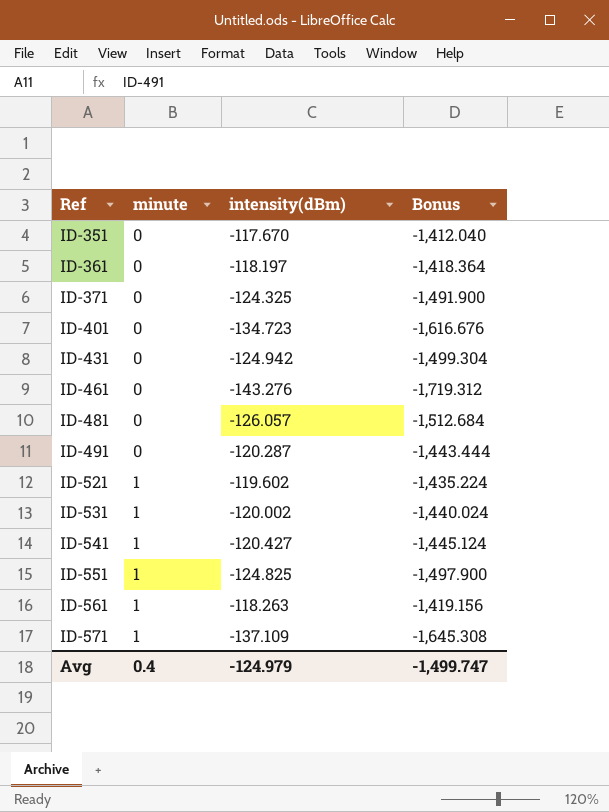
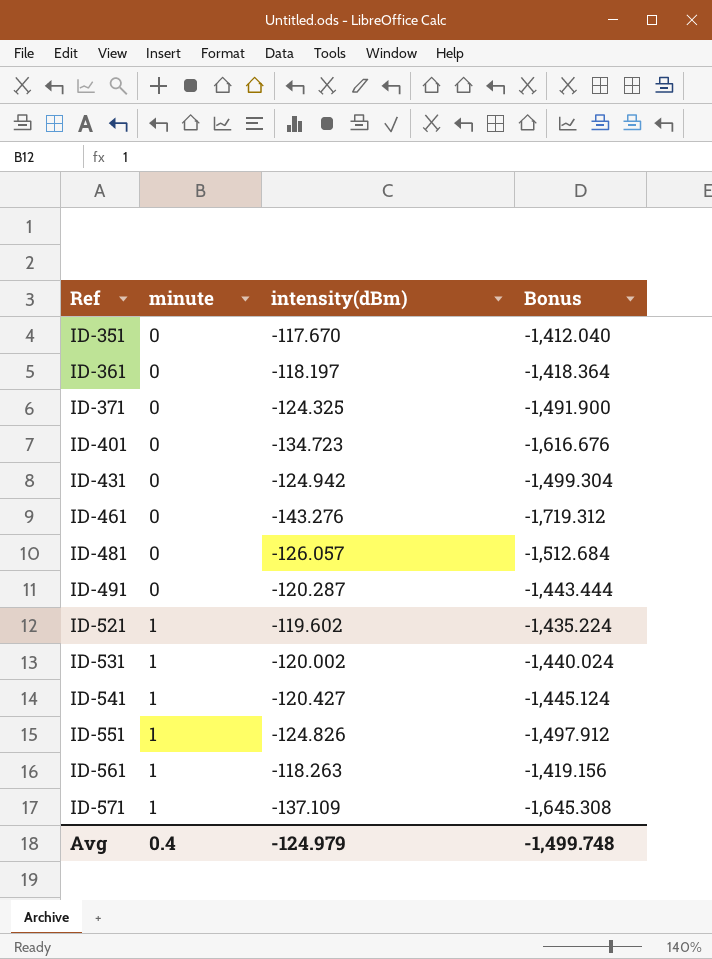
ID-551 | intensity(dBm): -124.825 -> -124.826
ID-551 | Bonus: -1,497.900 -> -1,497.912
Avg | Bonus: -1,499.747 -> -1,499.748

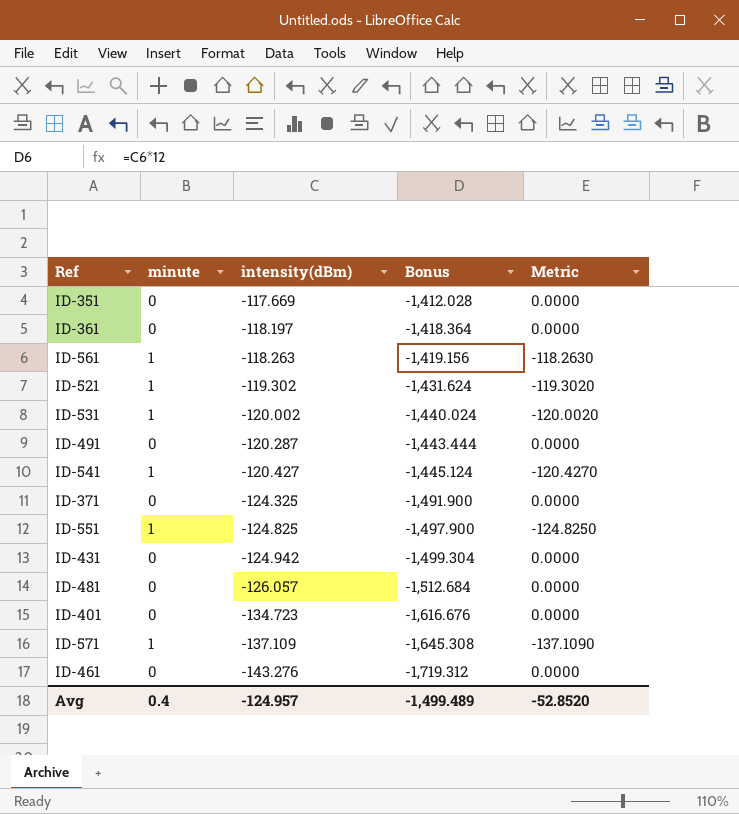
row order: Ref ascending -> intensity(dBm) descending
column Metric | formula: none -> [minute] * [intensity(dBm)]
ID-351 | intensity(dBm): -117.670 -> -117.669
ID-351 | Bonus: -1,412.040 -> -1,412.028
ID-521 | intensity(dBm): -119.602 -> -119.302
ID-521 | Bonus: -1,435.224 -> -1,431.624
ID-551 | intensity(dBm): -124.826 -> -124.825
ID-551 | Bonus: -1,497.912 -> -1,497.900
Avg | intensity(dBm): -124.979 -> -124.957
Avg | Bonus: -1,499.748 -> -1,499.489

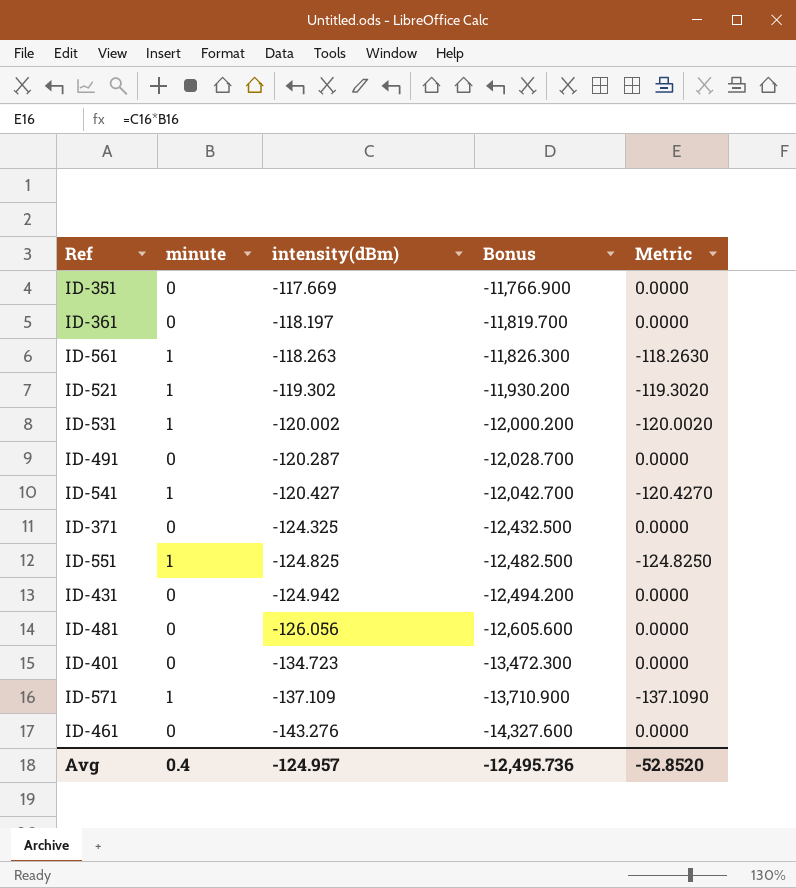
column Bonus | formula: [intensity(dBm)] * 12 -> [intensity(dBm)] * 100
ID-481 | intensity(dBm): -126.057 -> -126.056
Avg | Bonus: -1,499.489 -> -12,495.736

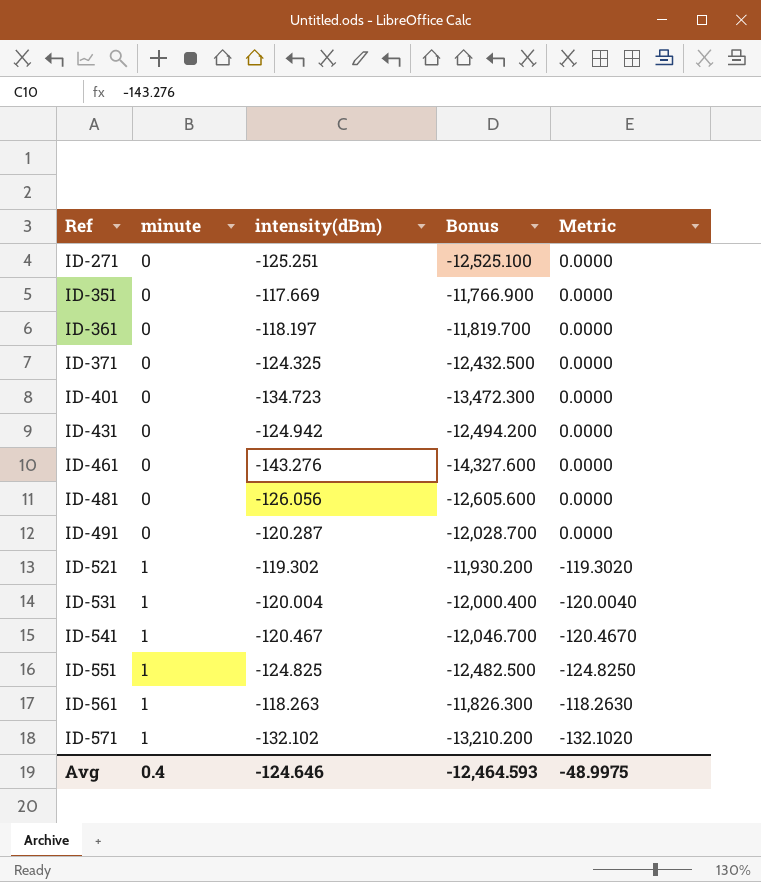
row order: intensity(dBm) descending -> Ref ascending
row ID-271: none -> 0 | -125.251 | -12,525.100 | 0.0000
ID-531 | intensity(dBm): -120.002 -> -120.004
ID-531 | Bonus: -12,000.200 -> -12,000.400
ID-531 | Metric: -120.0020 -> -120.0040
ID-541 | intensity(dBm): -120.427 -> -120.467
ID-541 | Bonus: -12,042.700 -> -12,046.700
ID-541 | Metric: -120.4270 -> -120.4670
ID-571 | intensity(dBm): -137.109 -> -132.102
ID-571 | Bonus: -13,710.900 -> -13,210.200
ID-571 | Metric: -137.1090 -> -132.1020
Avg | intensity(dBm): -124.957 -> -124.646
Avg | Bonus: -12,495.736 -> -12,464.593
Avg | Metric: -52.8520 -> -48.9975

